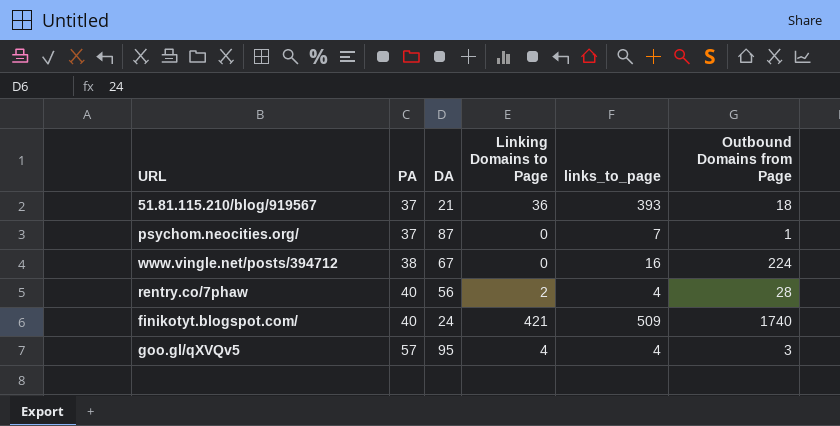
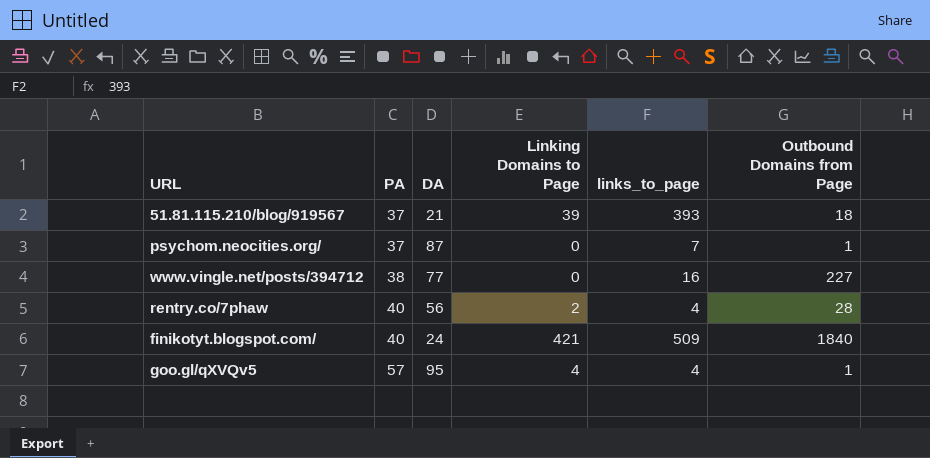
51.81.115.210/blog/919567 | Linking Domains to Page: 36 -> 39
www.vingle.net/posts/394712 | DA: 67 -> 77
www.vingle.net/posts/394712 | Outbound Domains from Page: 224 -> 227
finikotyt.blogspot.com/ | Outbound Domains from Page: 1740 -> 1840
goo.gl/qXVQv5 | Outbound Domains from Page: 3 -> 1

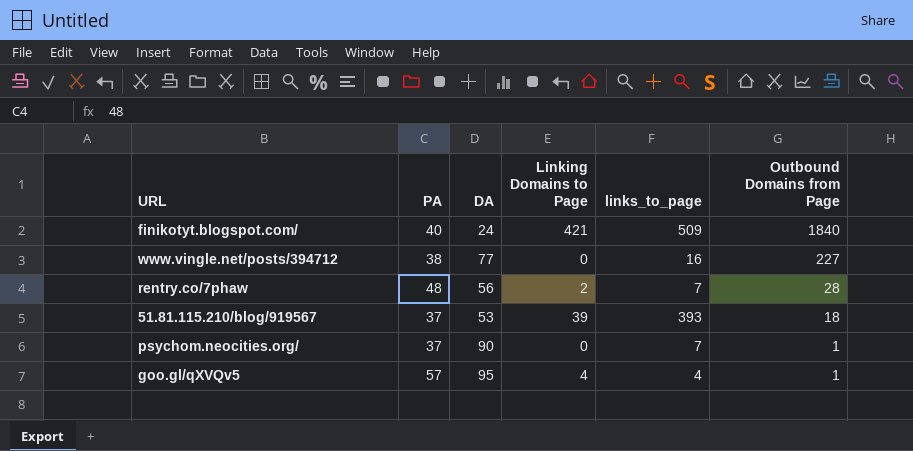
row order: PA ascending -> Outbound Domains from Page descending
rentry.co/7phaw | PA: 40 -> 48
rentry.co/7phaw | links_to_page: 4 -> 7
51.81.115.210/blog/919567 | DA: 21 -> 53
psychom.neocities.org/ | DA: 87 -> 90

